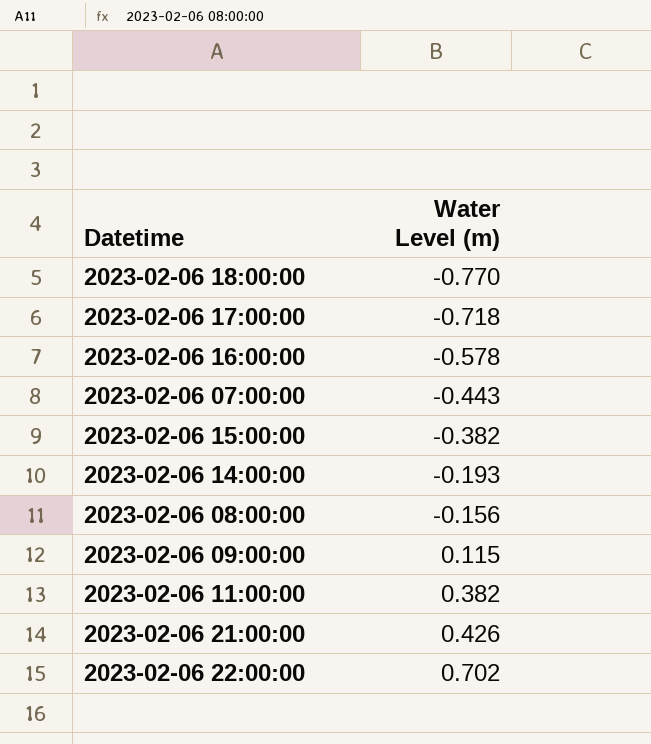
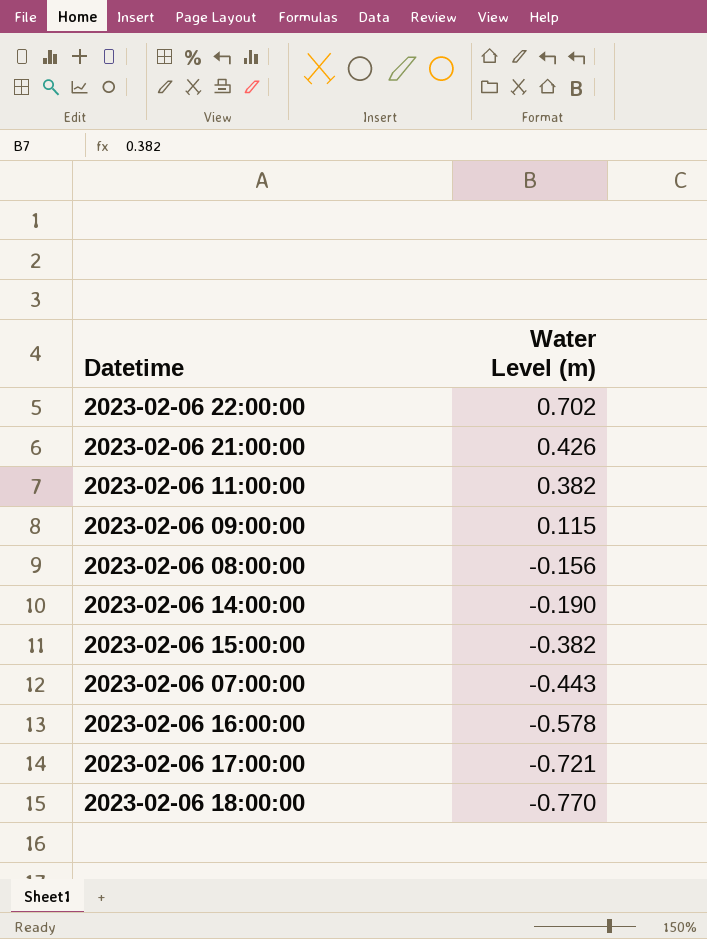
row order: Water Level (m) ascending -> Water Level (m) descending
2023-02-06 14:00:00 | Water Level (m): -0.193 -> -0.190
2023-02-06 17:00:00 | Water Level (m): -0.718 -> -0.721

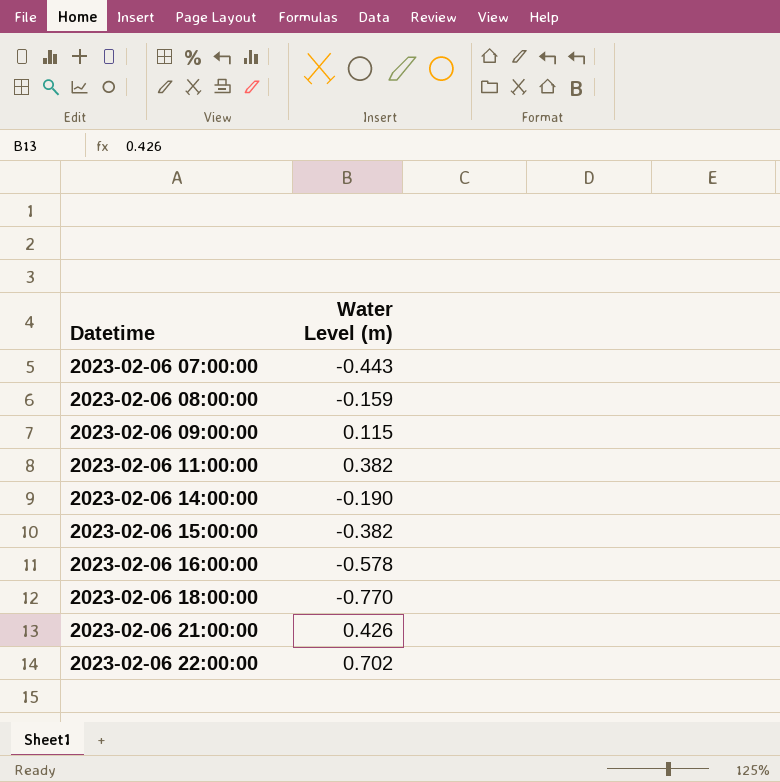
row order: Water Level (m) descending -> Datetime ascending
row 2023-02-06 17:00:00: -0.721 -> none
2023-02-06 08:00:00 | Water Level (m): -0.156 -> -0.159

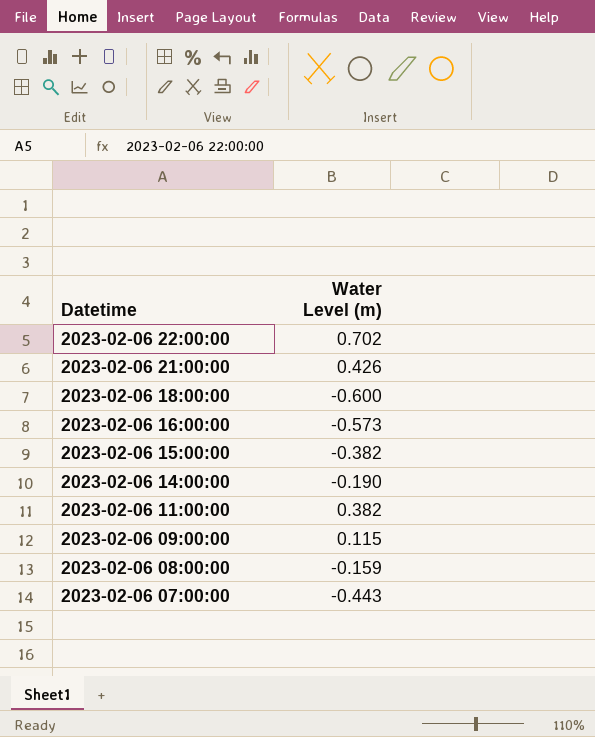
row order: Datetime ascending -> Datetime descending
2023-02-06 18:00:00 | Water Level (m): -0.770 -> -0.600
2023-02-06 16:00:00 | Water Level (m): -0.578 -> -0.573

